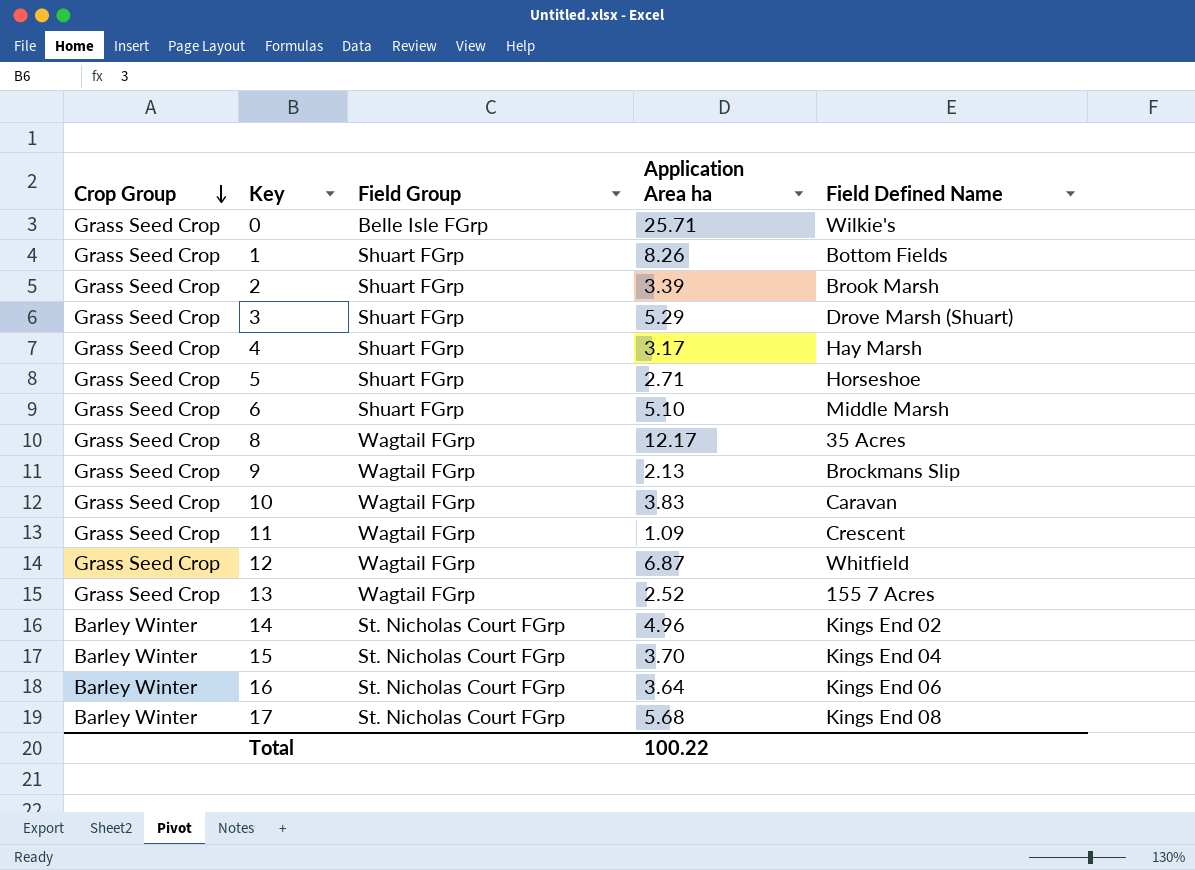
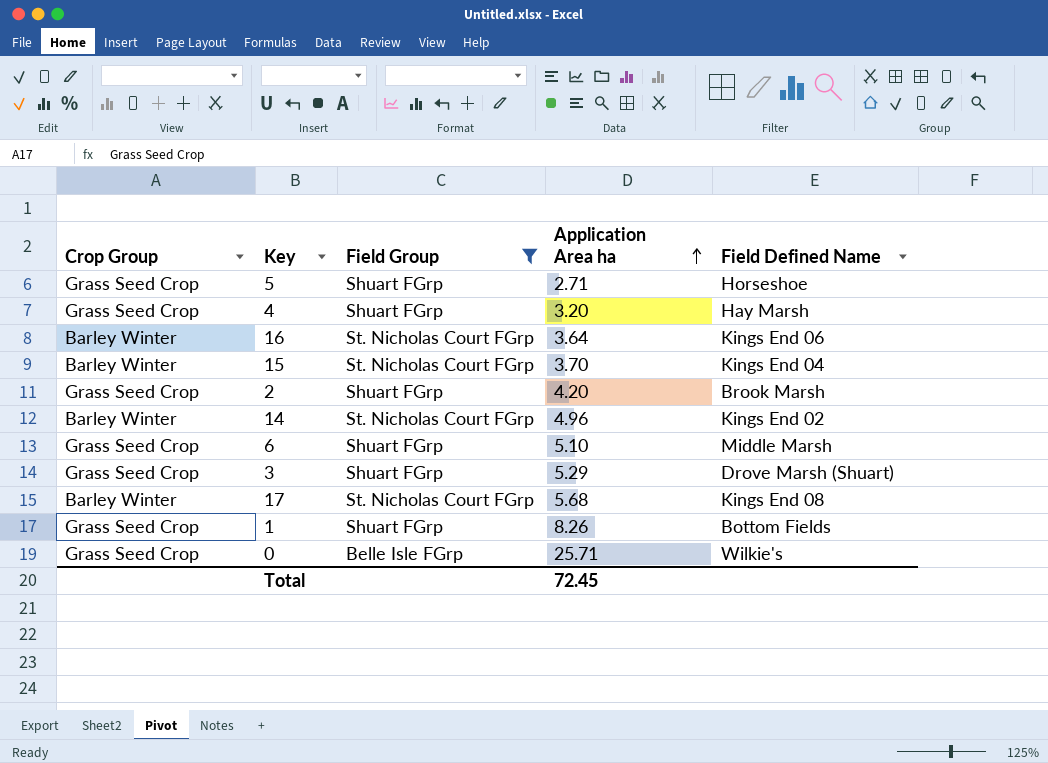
filter: none -> Field Group != Wagtail FGrp
row order: Crop Group descending -> Application Area ha ascending
4 | Application Area ha: 3.17 -> 3.20
2 | Application Area ha: 3.39 -> 4.20
Total | Application Area ha: 100.22 -> 72.45

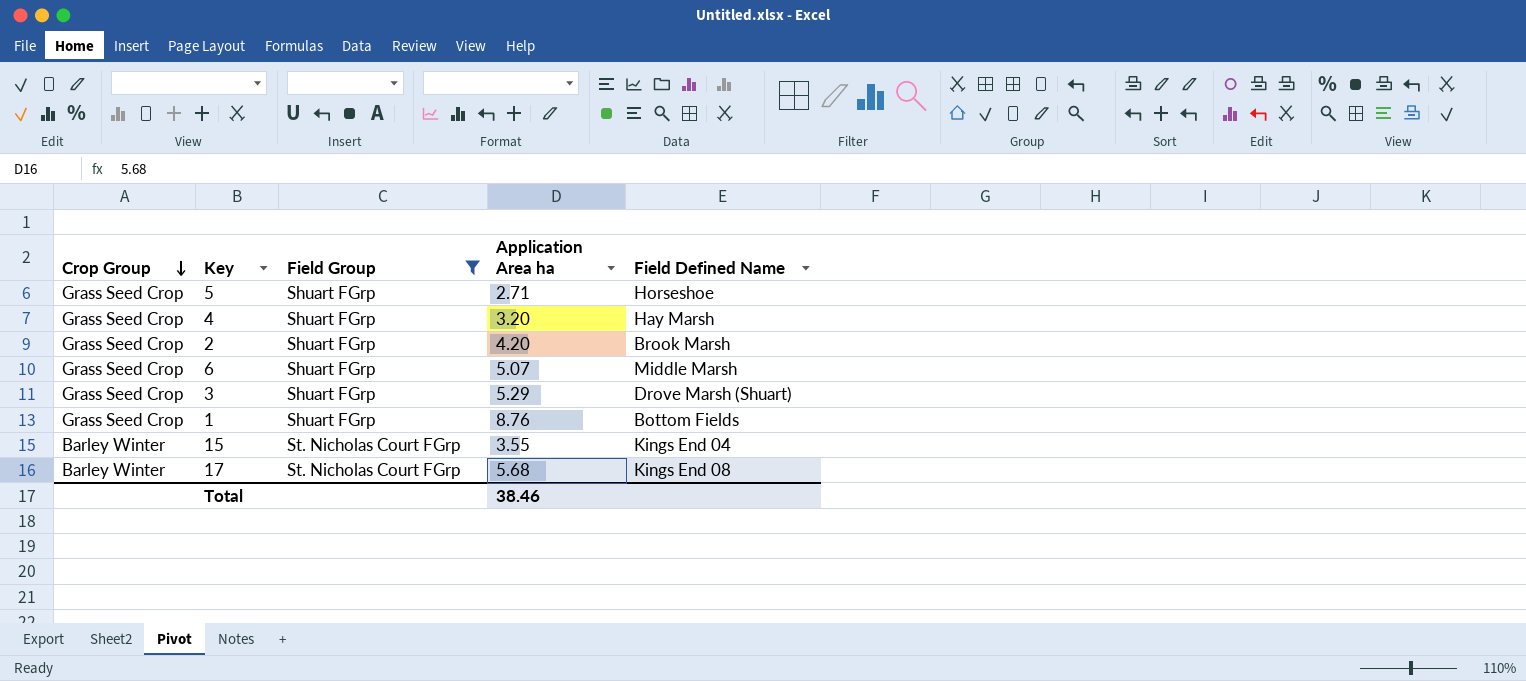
row order: Application Area ha ascending -> Crop Group descending
row 16: Barley Winter | St. Nicholas Court FGrp | 3.64 | Kings End 06 -> none
row 14: Barley Winter | St. Nicholas Court FGrp | 4.96 | Kings End 02 -> none
row 0: Grass Seed Crop | Belle Isle FGrp | 25.71 | Wilkie's -> none
6 | Application Area ha: 5.10 -> 5.07
1 | Application Area ha: 8.26 -> 8.76
15 | Application Area ha: 3.70 -> 3.55
Total | Application Area ha: 72.45 -> 38.46

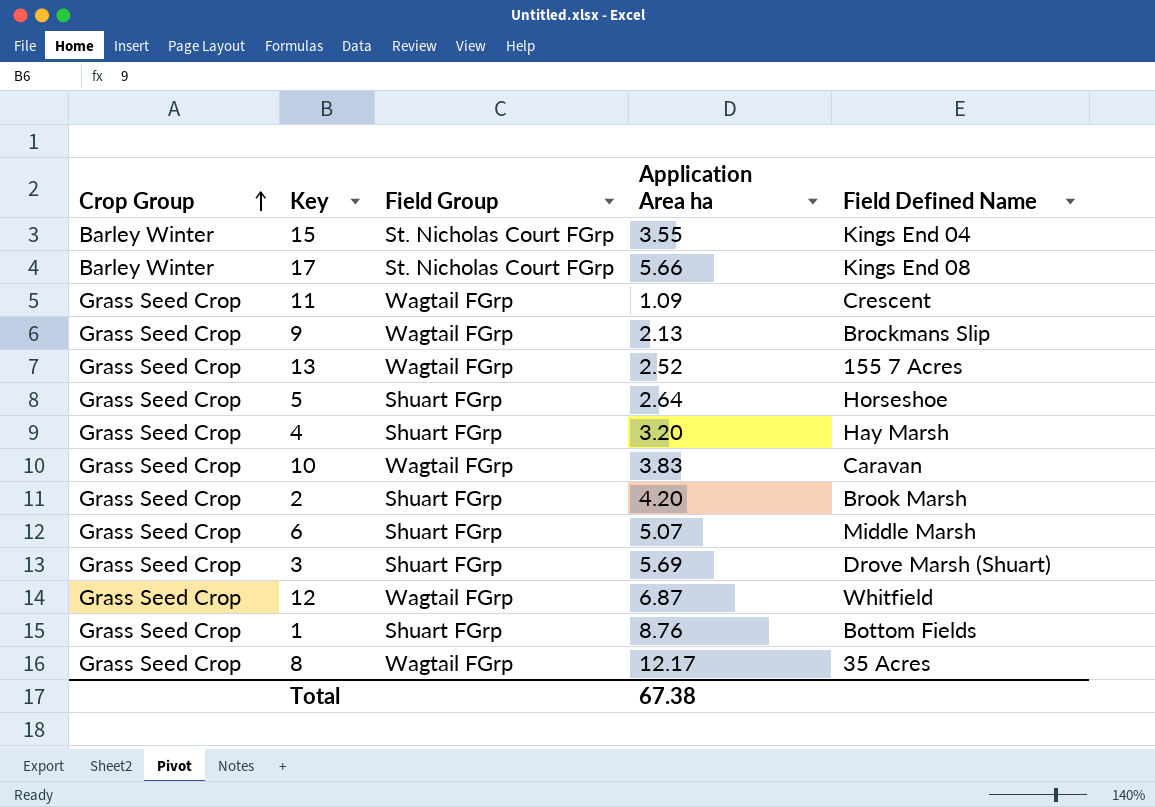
filter: Field Group != Wagtail FGrp -> none
row order: Crop Group descending -> Crop Group ascending
17 | Application Area ha: 5.68 -> 5.66
5 | Application Area ha: 2.71 -> 2.64
3 | Application Area ha: 5.29 -> 5.69
Total | Application Area ha: 38.46 -> 67.38

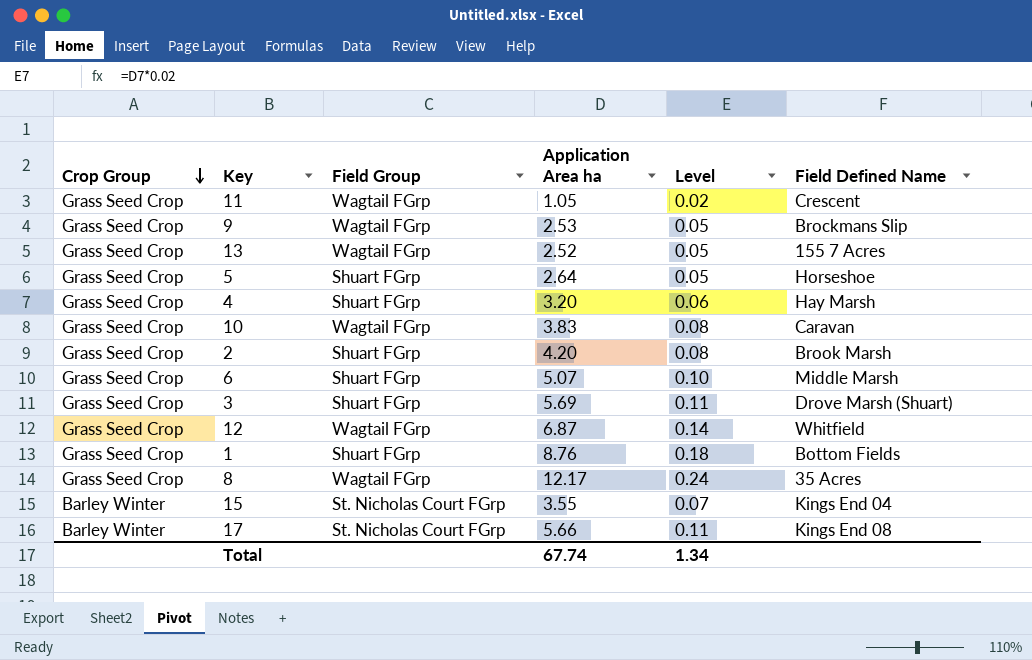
row order: Crop Group ascending -> Crop Group descending
column Level | formula: none -> [Application Area ha] * 0.02
11 | Application Area ha: 1.09 -> 1.05
9 | Application Area ha: 2.13 -> 2.53
Total | Application Area ha: 67.38 -> 67.74

